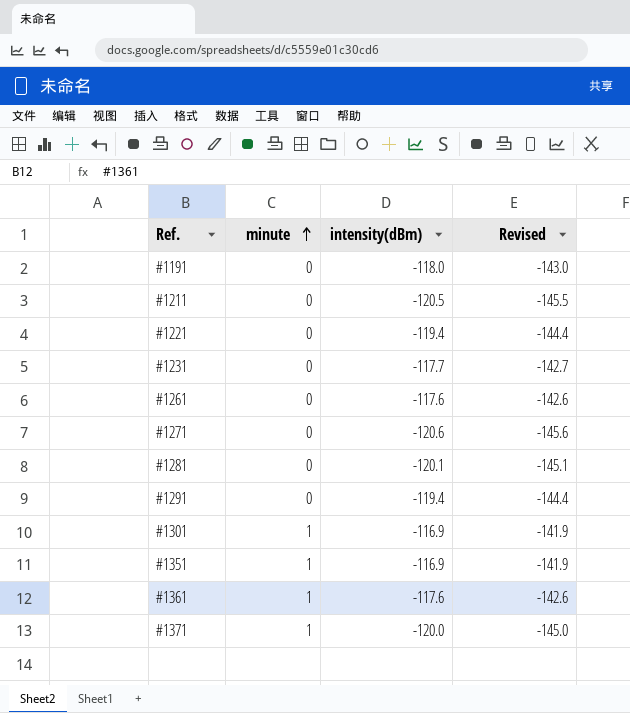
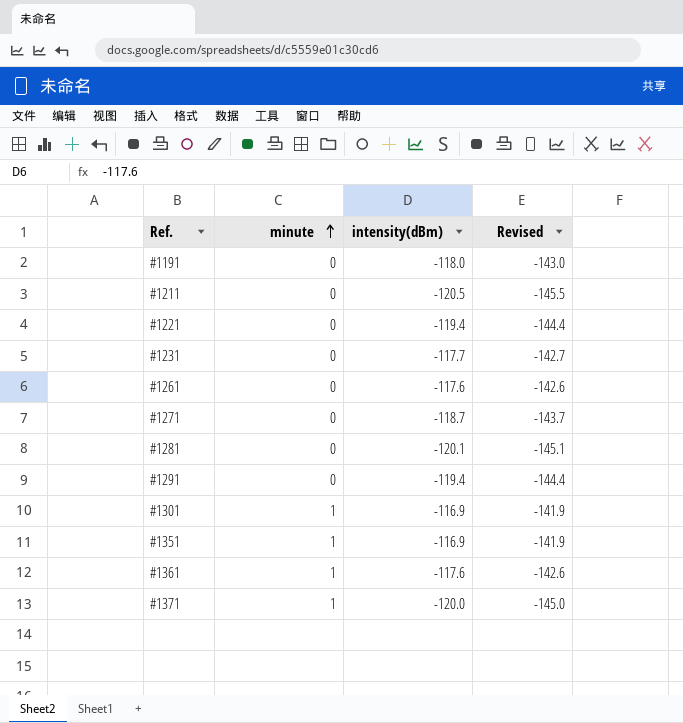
#1271 | intensity(dBm): -120.6 -> -118.7
#1271 | Revised: -145.6 -> -143.7

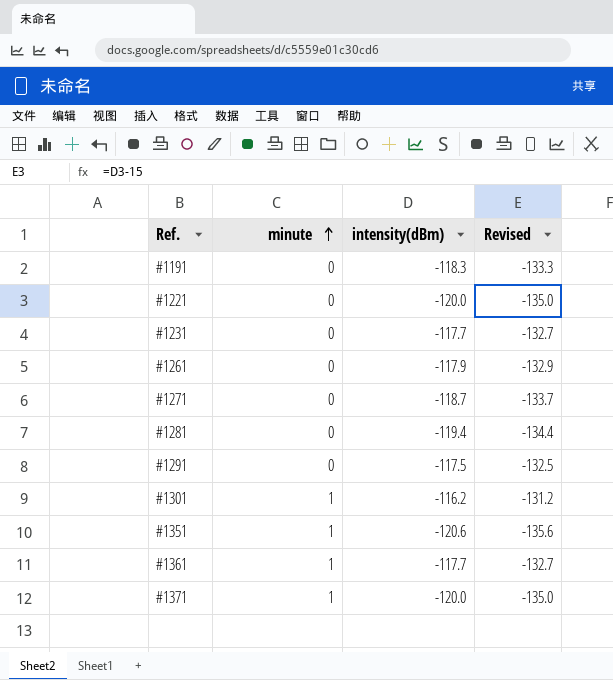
column Revised | formula: [intensity(dBm)] - 25 -> [intensity(dBm)] - 15
row #1211: 0 | -120.5 | -145.5 -> none
#1191 | intensity(dBm): -118.0 -> -118.3
#1221 | intensity(dBm): -119.4 -> -120.0
#1261 | intensity(dBm): -117.6 -> -117.9
#1281 | intensity(dBm): -120.1 -> -119.4
#1291 | intensity(dBm): -119.4 -> -117.5
#1301 | intensity(dBm): -116.9 -> -116.2
#1351 | intensity(dBm): -116.9 -> -120.6
#1361 | intensity(dBm): -117.6 -> -117.7

